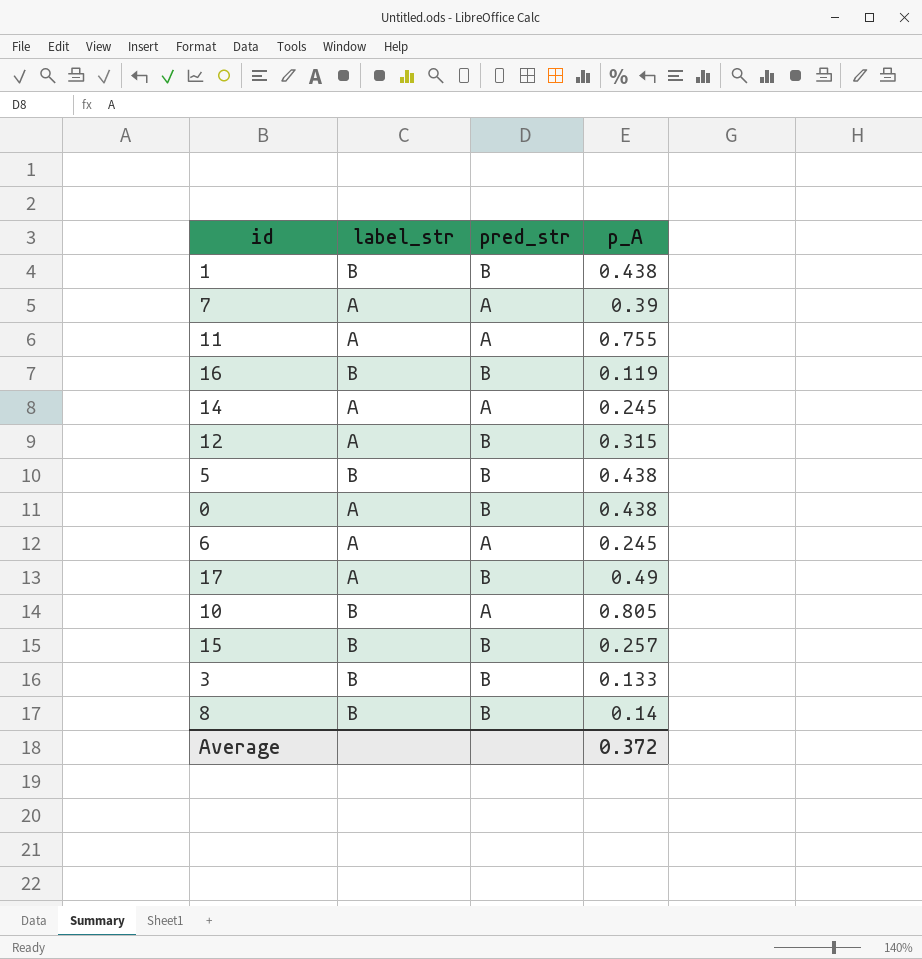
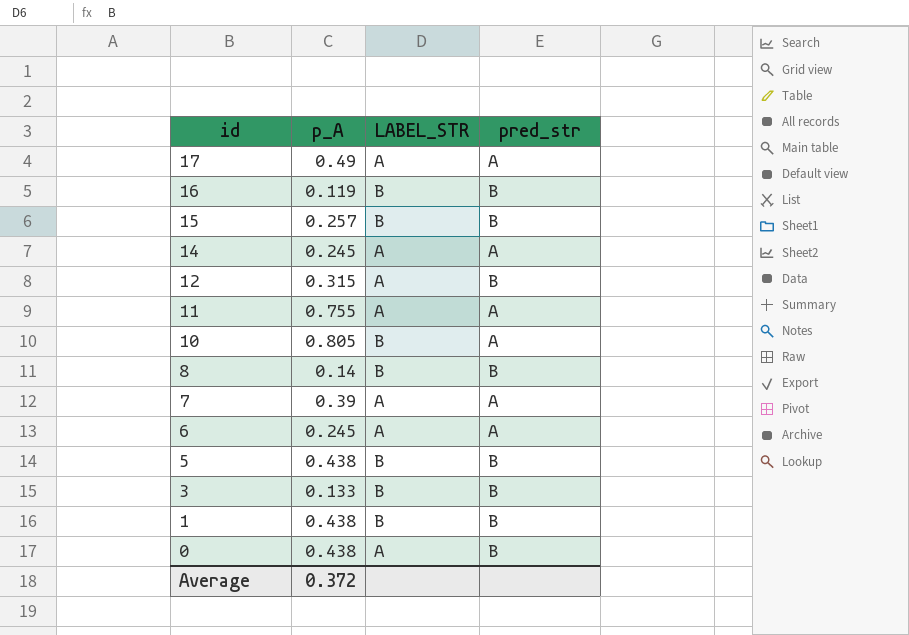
row order: none -> id descending
column p_A | position: 4 -> 2
column name: label_str -> LABEL_STR
17 | pred_str: B -> A

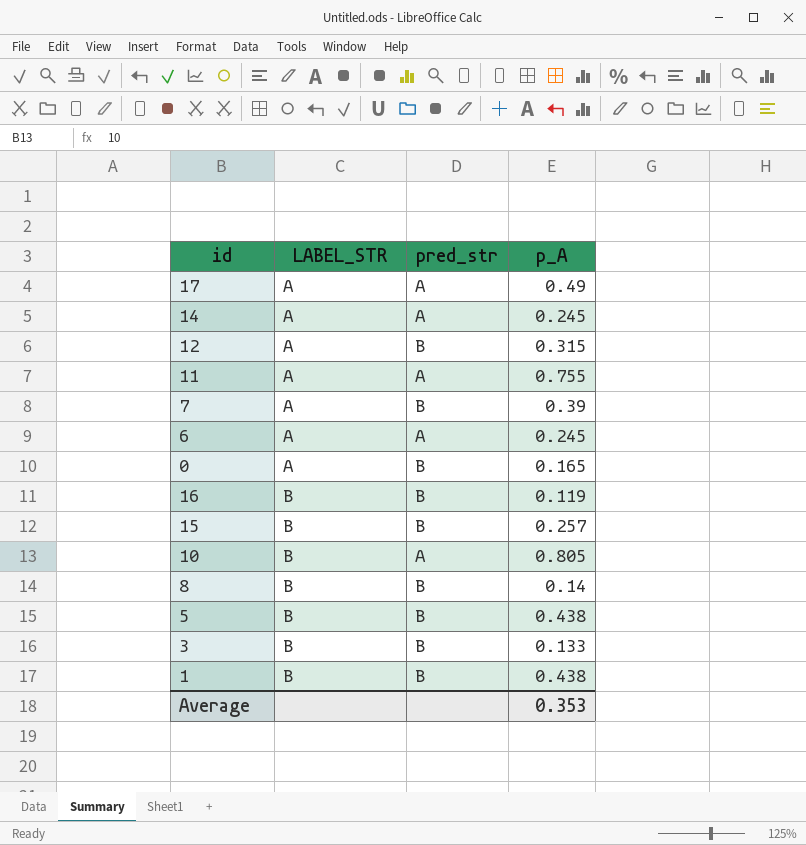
row order: id descending -> LABEL_STR ascending
column p_A | position: 2 -> 4
7 | pred_str: A -> B
0 | p_A: 0.438 -> 0.165
Average | p_A: 0.372 -> 0.353

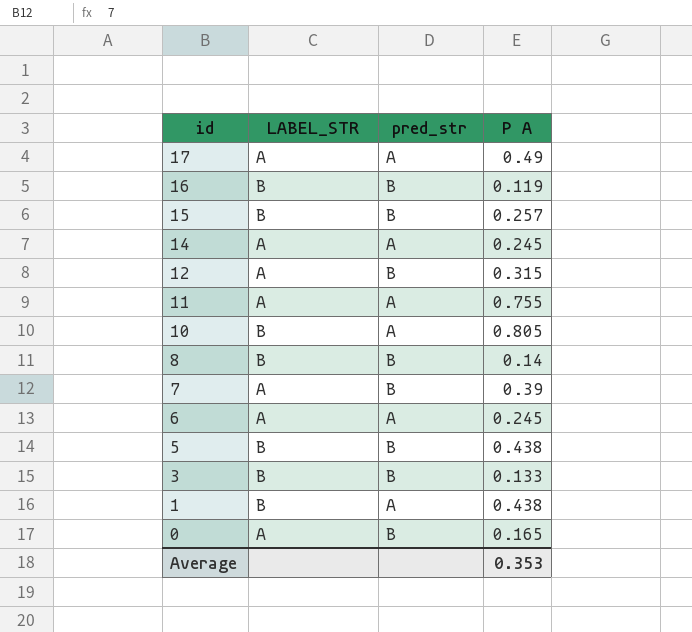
row order: LABEL_STR ascending -> id descending
column name: p_A -> P A
1 | pred_str: B -> A

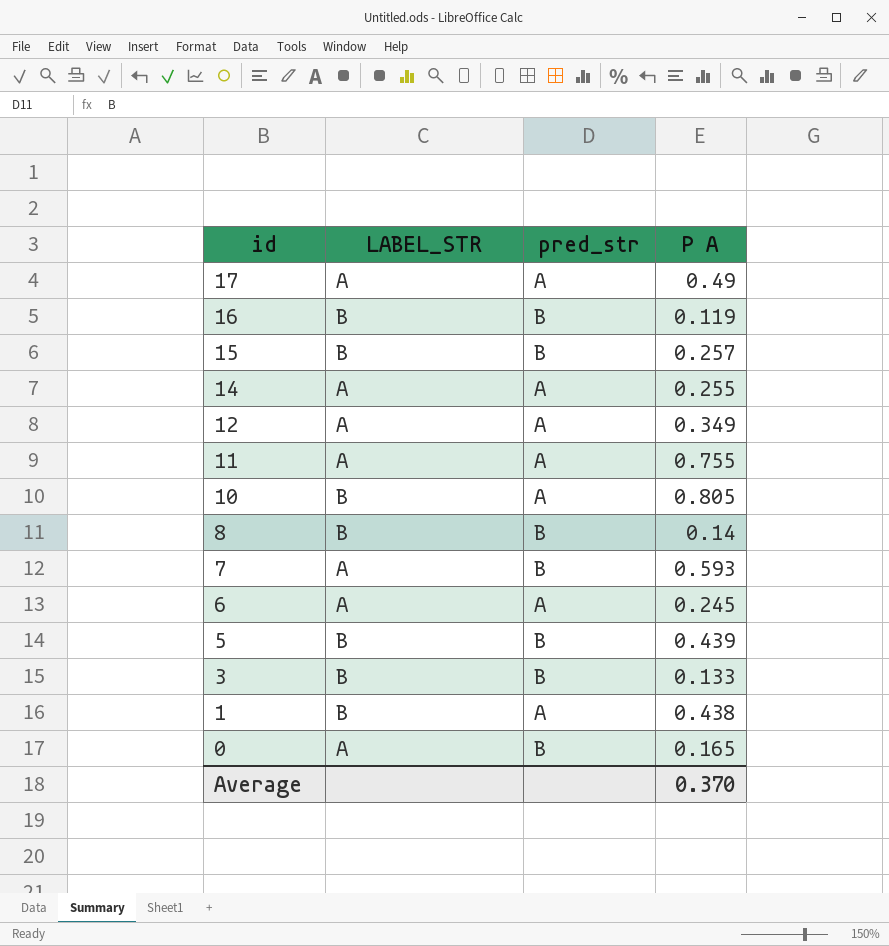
14 | P A: 0.245 -> 0.255
12 | pred_str: B -> A
12 | P A: 0.315 -> 0.349
7 | P A: 0.39 -> 0.593
5 | P A: 0.438 -> 0.439
Average | P A: 0.353 -> 0.370

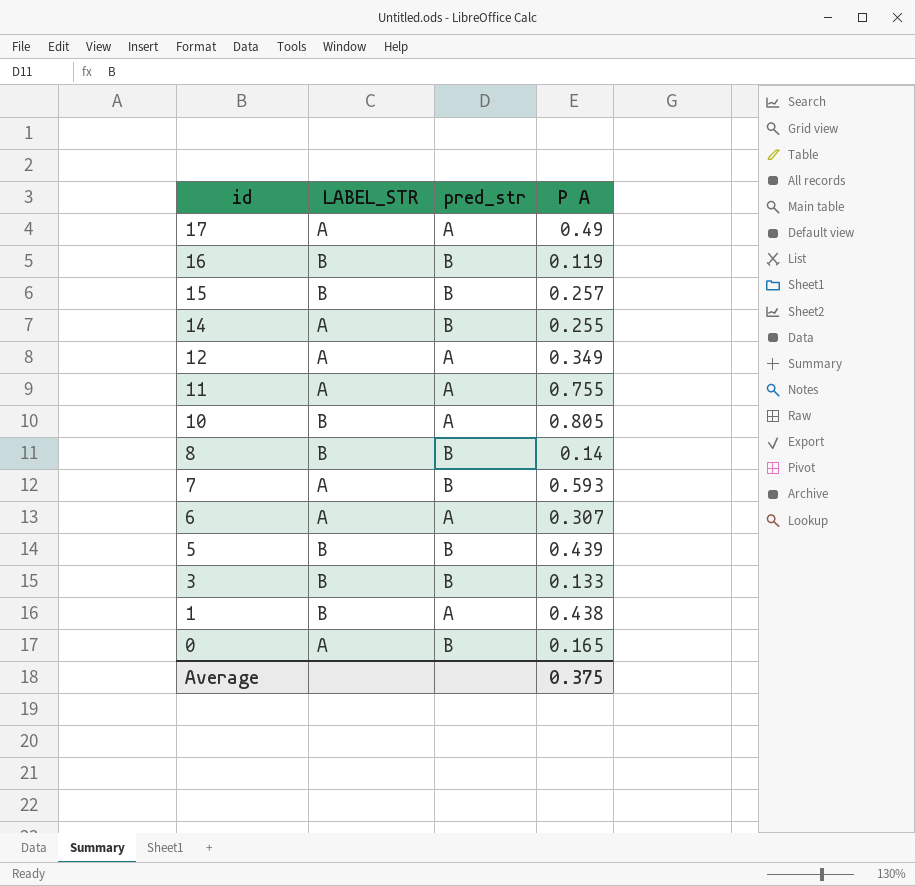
14 | pred_str: A -> B
6 | P A: 0.245 -> 0.307
Average | P A: 0.370 -> 0.375

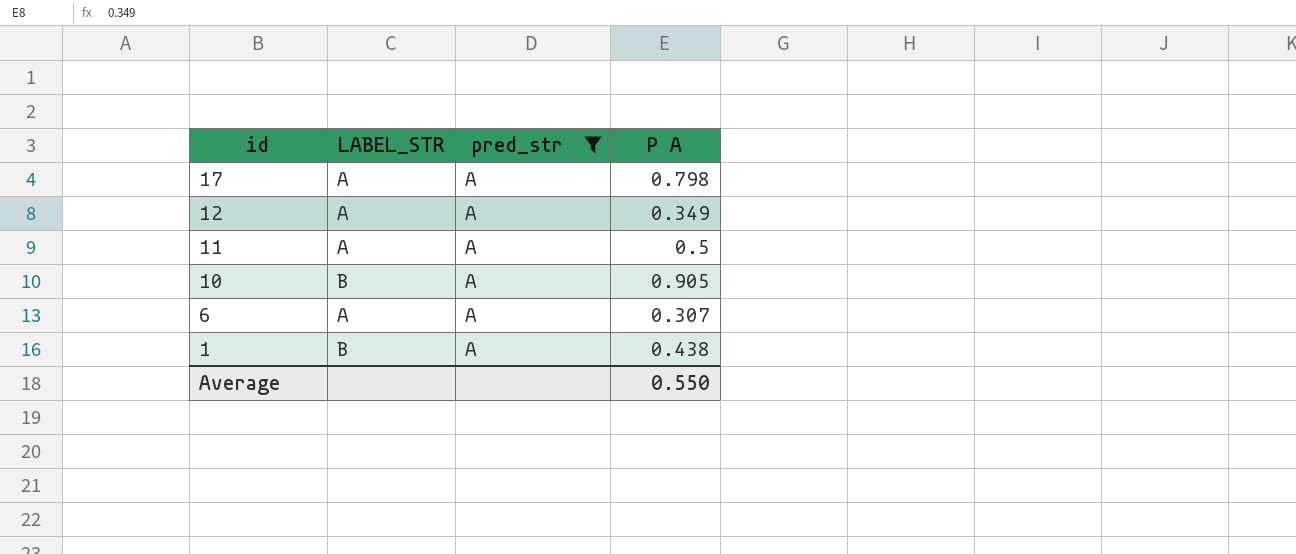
filter: none -> pred_str = A
17 | P A: 0.49 -> 0.798
11 | P A: 0.755 -> 0.5
10 | P A: 0.805 -> 0.905
Average | P A: 0.375 -> 0.550

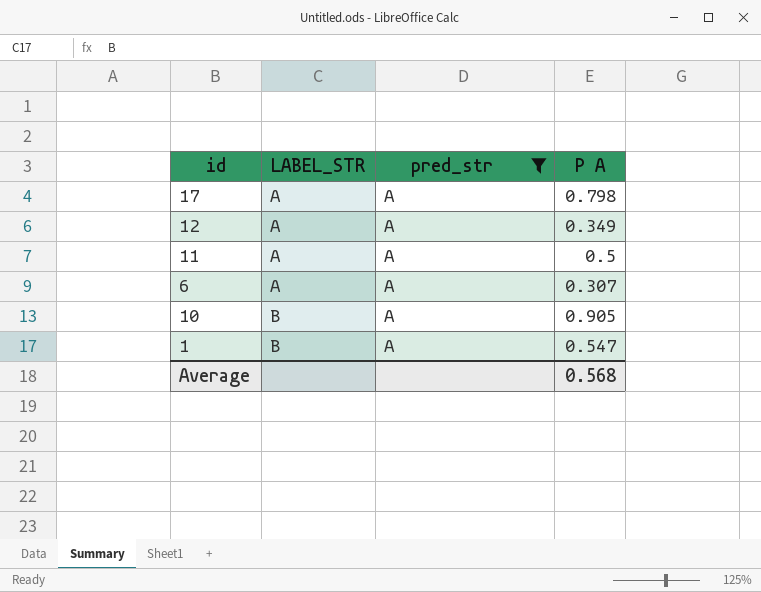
row order: id descending -> LABEL_STR ascending
1 | P A: 0.438 -> 0.547
Average | P A: 0.550 -> 0.568

